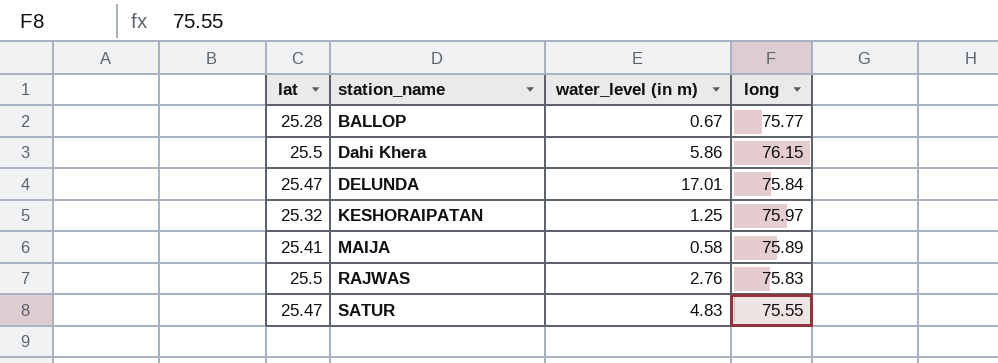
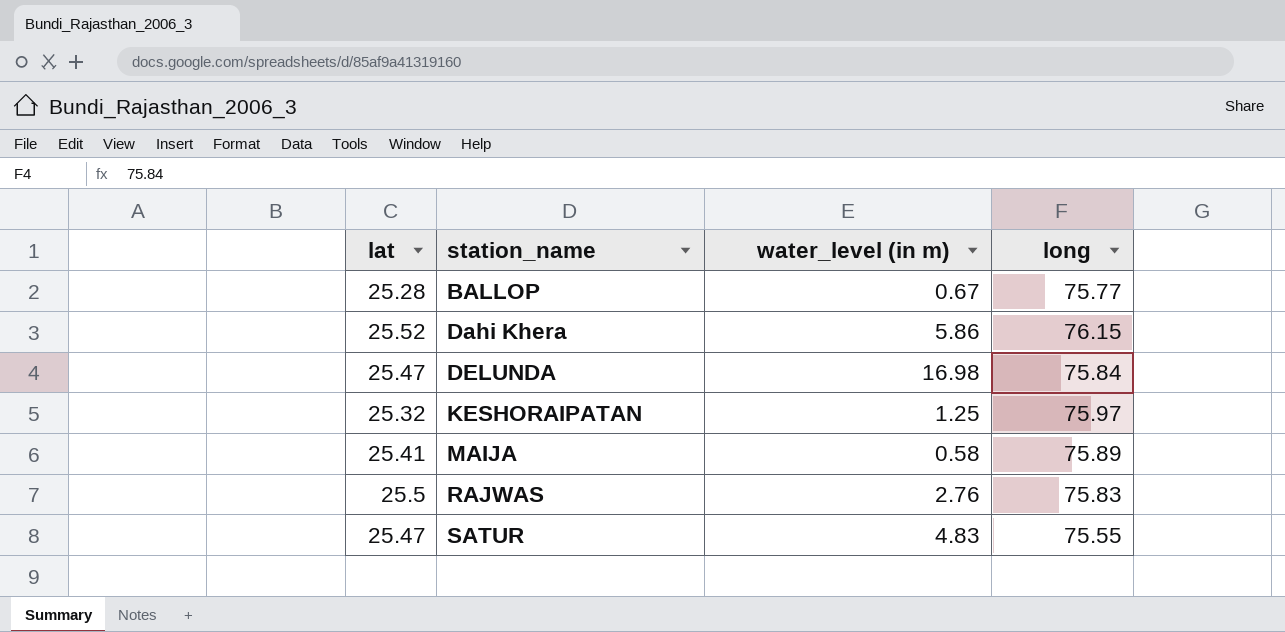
Dahi Khera | lat: 25.5 -> 25.52
DELUNDA | water_level (in m): 17.01 -> 16.98

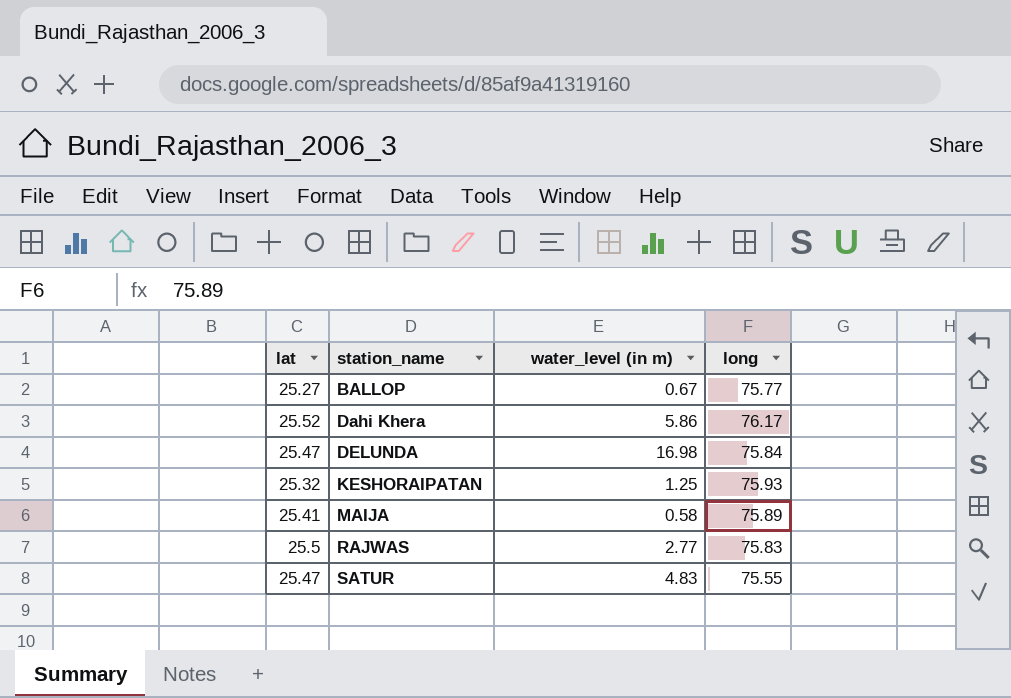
BALLOP | lat: 25.28 -> 25.27
Dahi Khera | long: 76.15 -> 76.17
KESHORAIPATAN | long: 75.97 -> 75.93
RAJWAS | water_level (in m): 2.76 -> 2.77

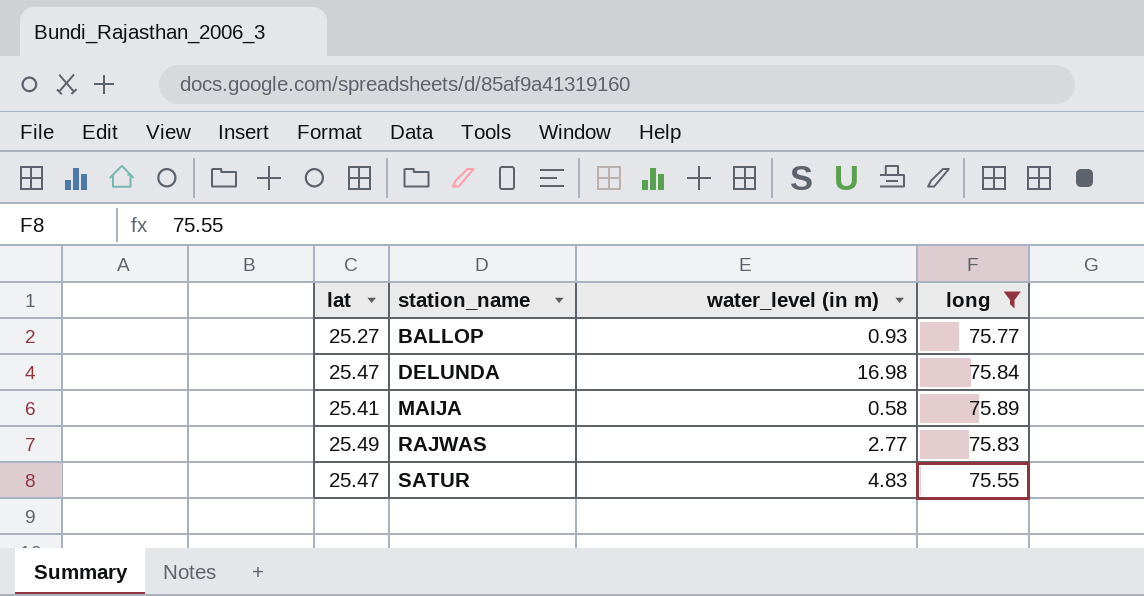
filter: none -> long <= 75.89
BALLOP | water_level (in m): 0.67 -> 0.93
RAJWAS | lat: 25.5 -> 25.49

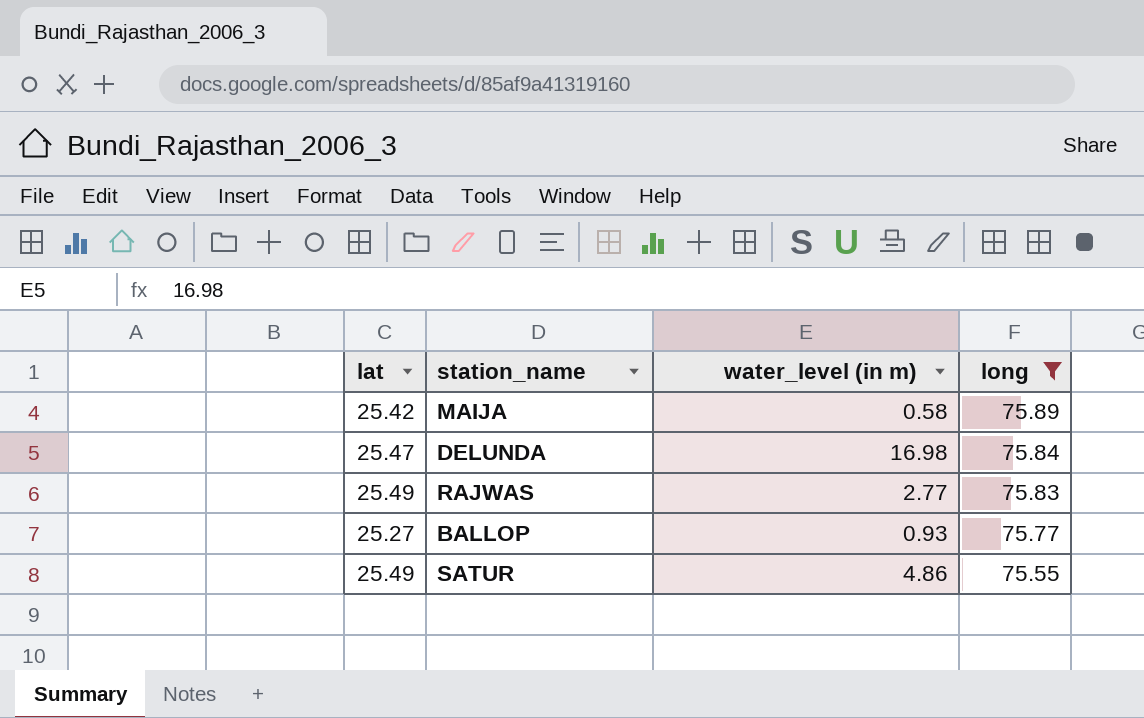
row order: station_name ascending -> long descending
MAIJA | lat: 25.41 -> 25.42
SATUR | lat: 25.47 -> 25.49
SATUR | water_level (in m): 4.83 -> 4.86

